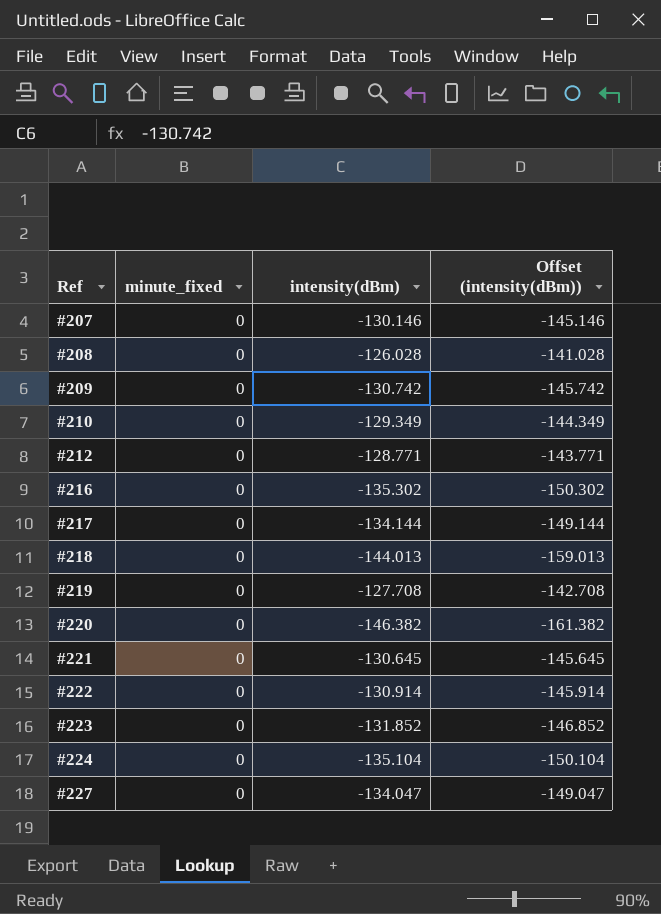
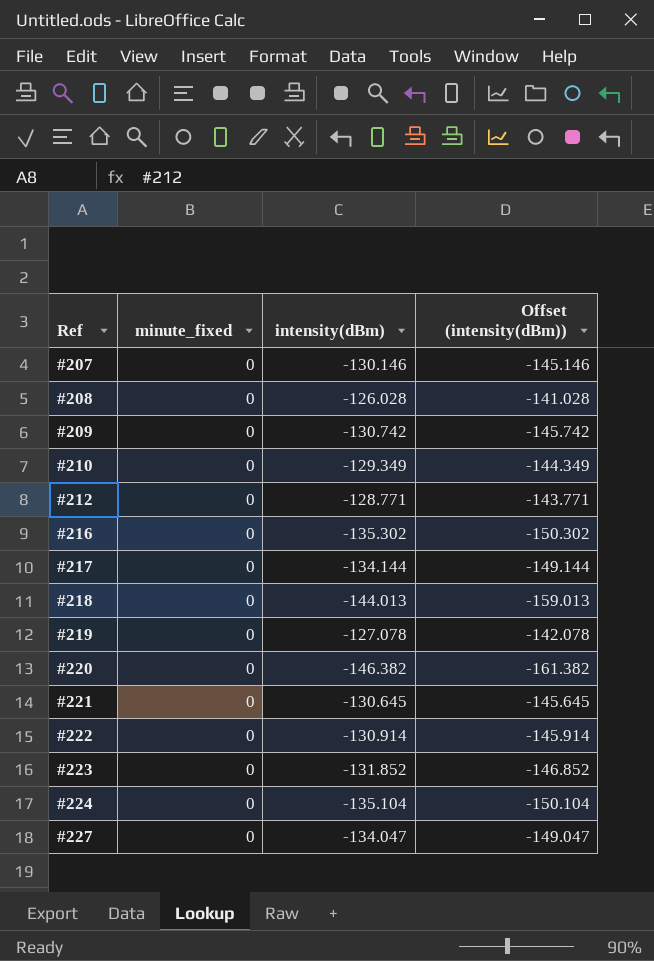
#219 | intensity(dBm): -127.708 -> -127.078
#219 | Offset (intensity(dBm)): -142.708 -> -142.078

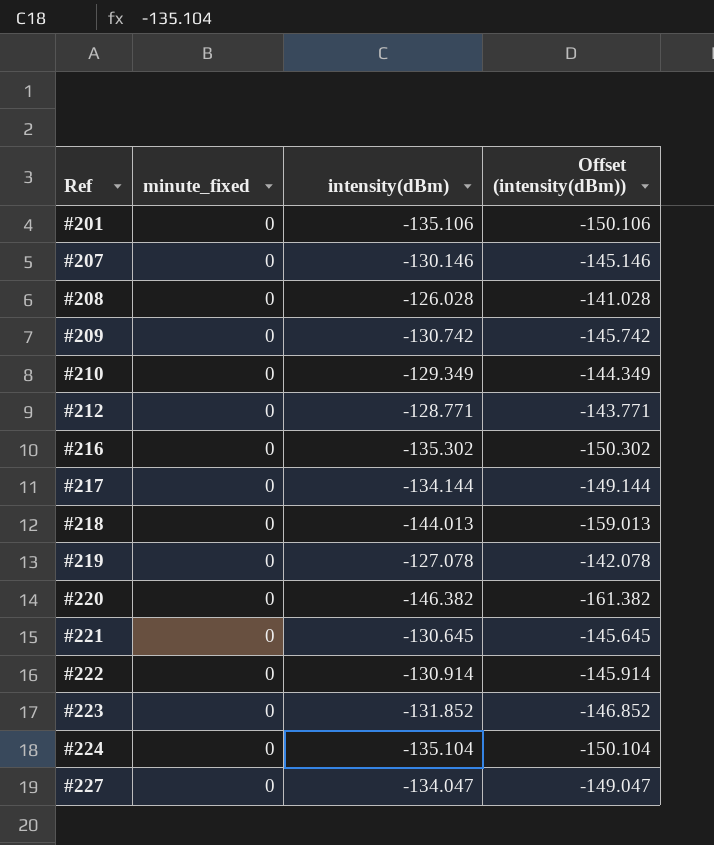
row #201: none -> 0 | -135.106 | -150.106

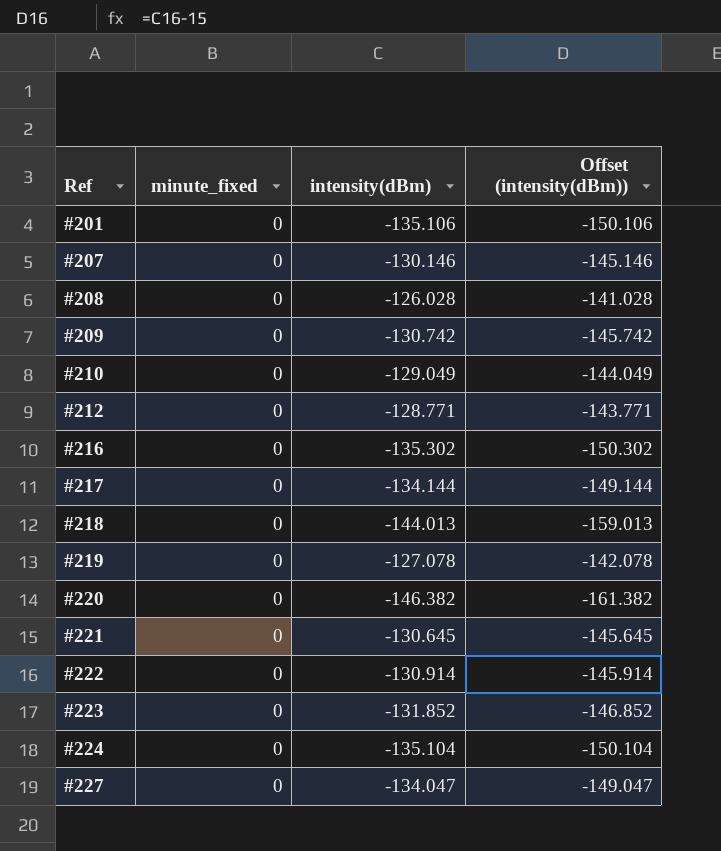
#210 | intensity(dBm): -129.349 -> -129.049
#210 | Offset (intensity(dBm)): -144.349 -> -144.049

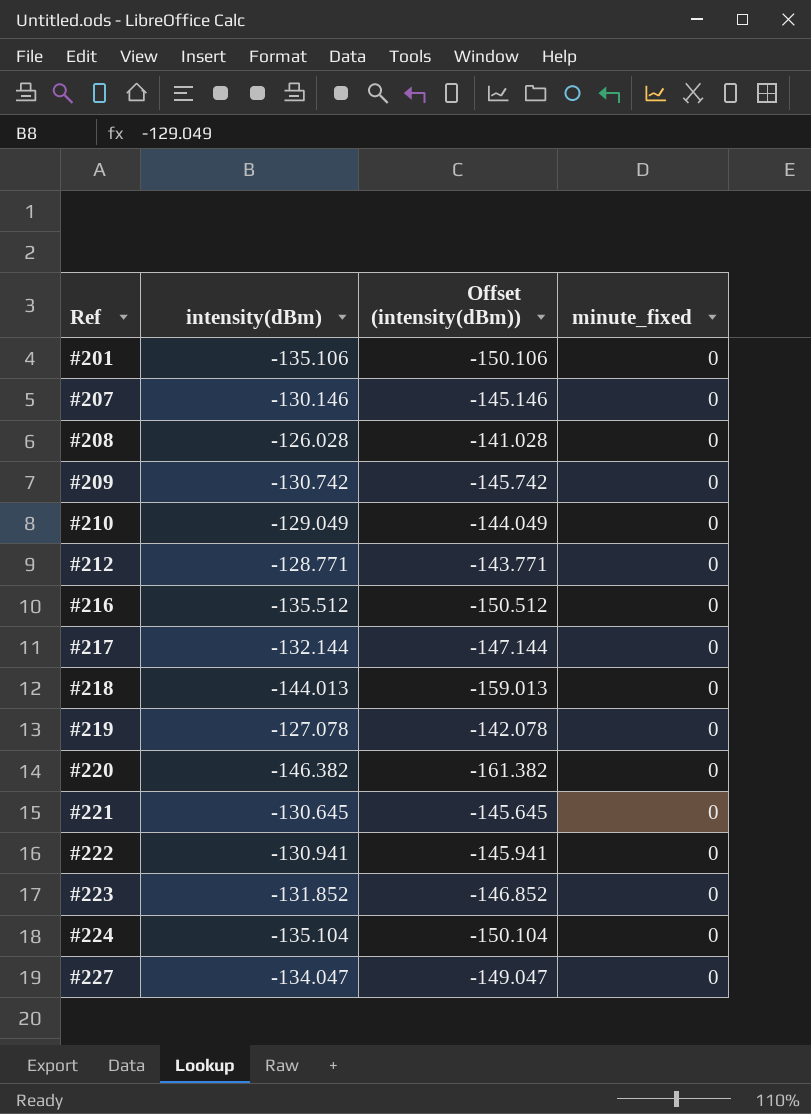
column minute_fixed | position: 2 -> 4
#216 | intensity(dBm): -135.302 -> -135.512
#216 | Offset (intensity(dBm)): -150.302 -> -150.512
#217 | intensity(dBm): -134.144 -> -132.144
#217 | Offset (intensity(dBm)): -149.144 -> -147.144
#222 | intensity(dBm): -130.914 -> -130.941
#222 | Offset (intensity(dBm)): -145.914 -> -145.941

